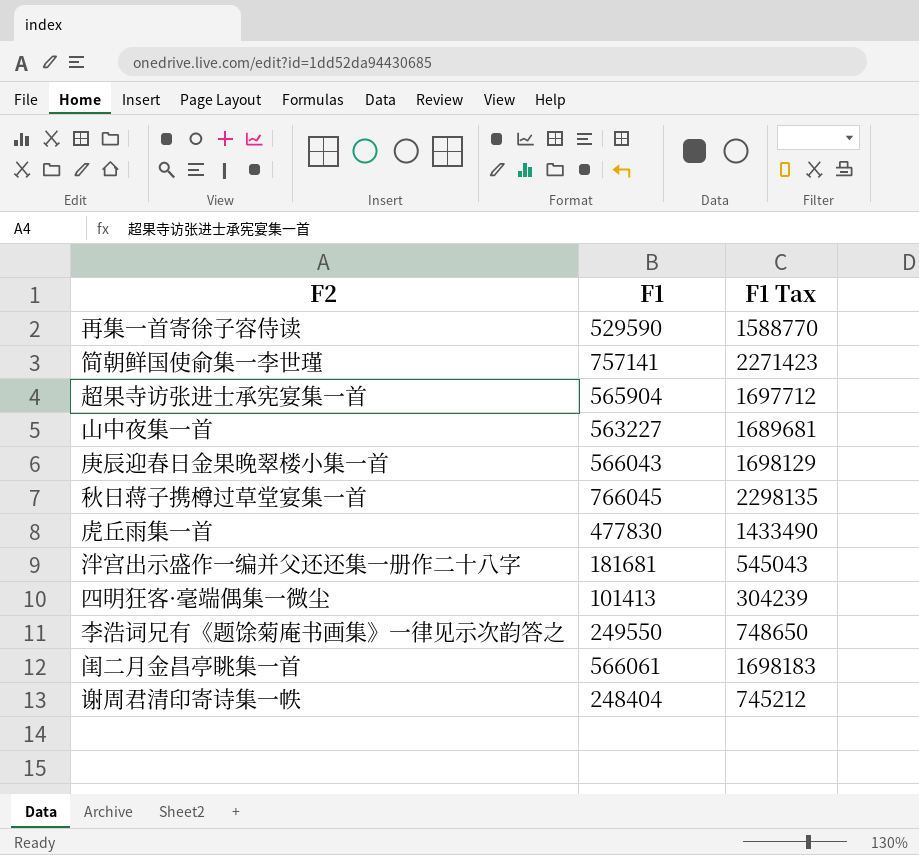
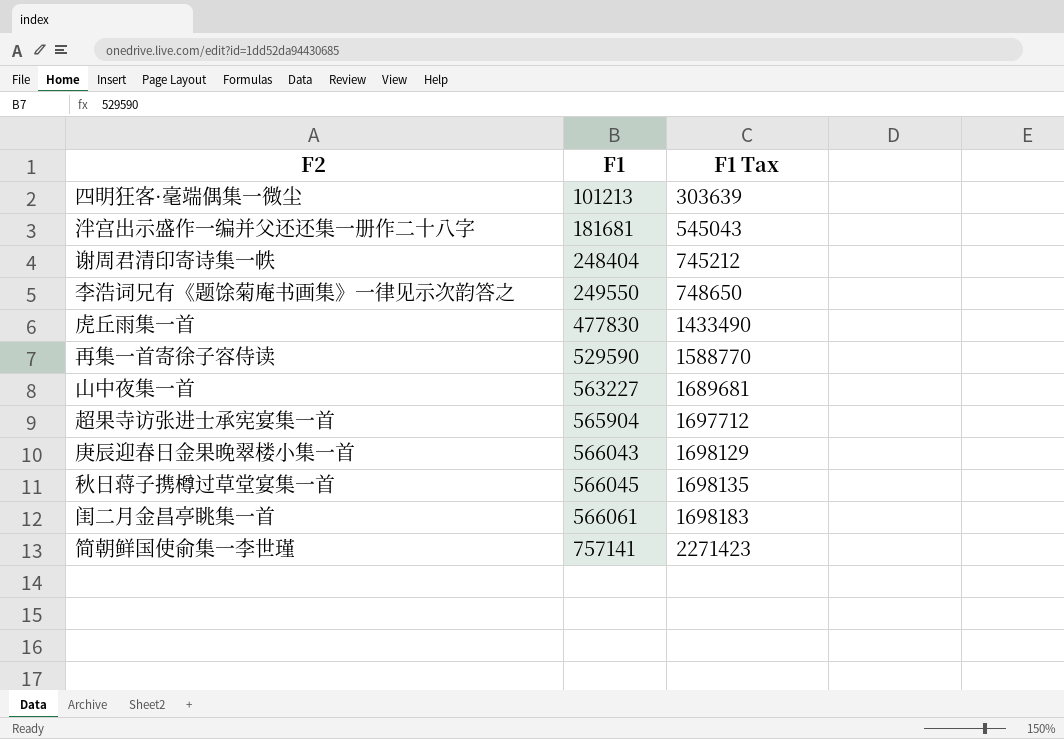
row order: none -> F1 ascending
四明狂客·毫端偶集一微尘 | F1: 101413 -> 101213
四明狂客·毫端偶集一微尘 | F1 Tax: 304239 -> 303639
秋日蒋子携樽过草堂宴集一首 | F1: 766045 -> 566045
秋日蒋子携樽过草堂宴集一首 | F1 Tax: 2298135 -> 1698135

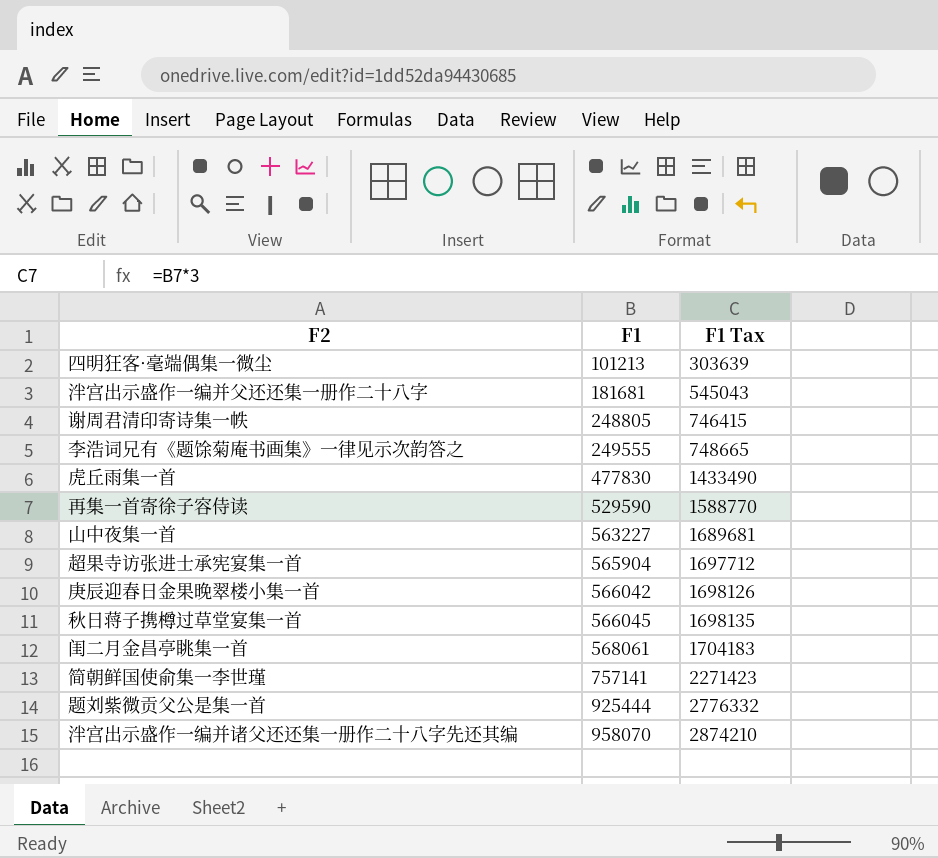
谢周君清印寄诗集一帙 | F1: 248404 -> 248805
谢周君清印寄诗集一帙 | F1 Tax: 745212 -> 746415
李浩词兄有《题馀菊庵书画集》一律见示次韵答之 | F1: 249550 -> 249555
李浩词兄有《题馀菊庵书画集》一律见示次韵答之 | F1 Tax: 748650 -> 748665
庚辰迎春日金果晚翠楼小集一首 | F1: 566043 -> 566042
庚辰迎春日金果晚翠楼小集一首 | F1 Tax: 1698129 -> 1698126
闺二月金昌亭眺集一首 | F1: 566061 -> 568061
闺二月金昌亭眺集一首 | F1 Tax: 1698183 -> 1704183
row 题刘紫微贡父公是集一首: none -> 925444 | 2776332
row 泮宫出示盛作一编并诸父还还集一册作二十八字先还其编: none -> 958070 | 2874210

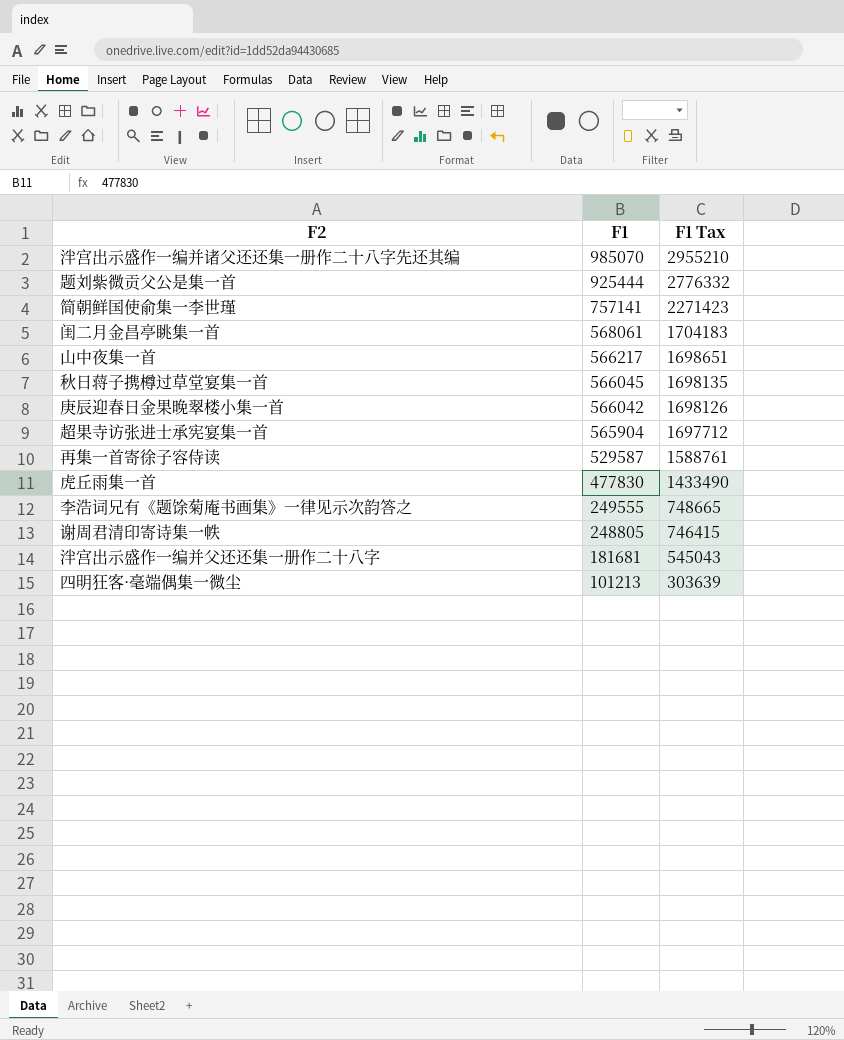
row order: F1 ascending -> F1 descending
泮宫出示盛作一编并诸父还还集一册作二十八字先还其编 | F1: 958070 -> 985070
泮宫出示盛作一编并诸父还还集一册作二十八字先还其编 | F1 Tax: 2874210 -> 2955210
山中夜集一首 | F1: 563227 -> 566217
山中夜集一首 | F1 Tax: 1689681 -> 1698651
再集一首寄徐子容侍读 | F1: 529590 -> 529587
再集一首寄徐子容侍读 | F1 Tax: 1588770 -> 1588761

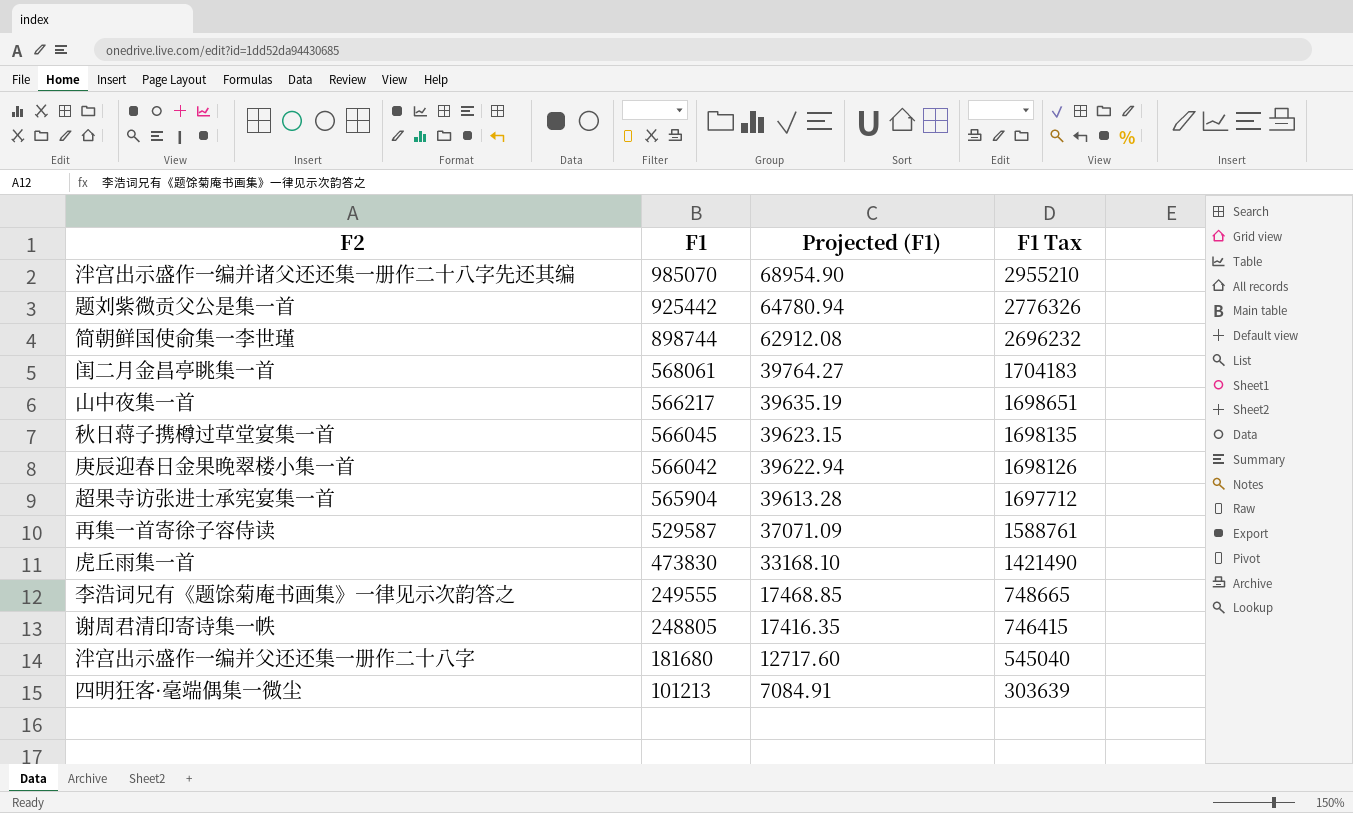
column Projected (F1) | formula: none -> [F1] * 0.07
题刘紫微贡父公是集一首 | F1: 925444 -> 925442
题刘紫微贡父公是集一首 | F1 Tax: 2776332 -> 2776326
简朝鲜国使俞集一李世瑾 | F1: 757141 -> 898744
简朝鲜国使俞集一李世瑾 | F1 Tax: 2271423 -> 2696232
虎丘雨集一首 | F1: 477830 -> 473830
虎丘雨集一首 | F1 Tax: 1433490 -> 1421490
泮宫出示盛作一编并父还还集一册作二十八字 | F1: 181681 -> 181680
泮宫出示盛作一编并父还还集一册作二十八字 | F1 Tax: 545043 -> 545040

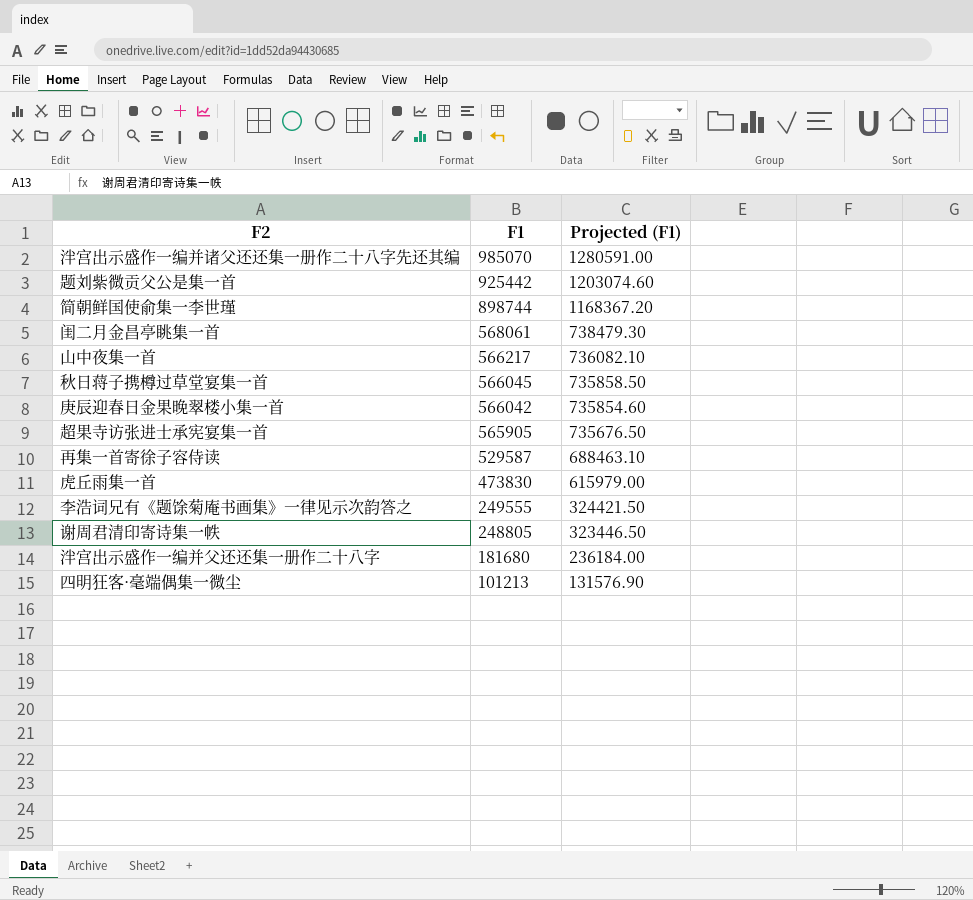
column F1 Tax | formula: [F1] * 3 -> none
column Projected (F1) | formula: [F1] * 0.07 -> [F1] * 1.3
超果寺访张进士承宪宴集一首 | F1: 565904 -> 565905

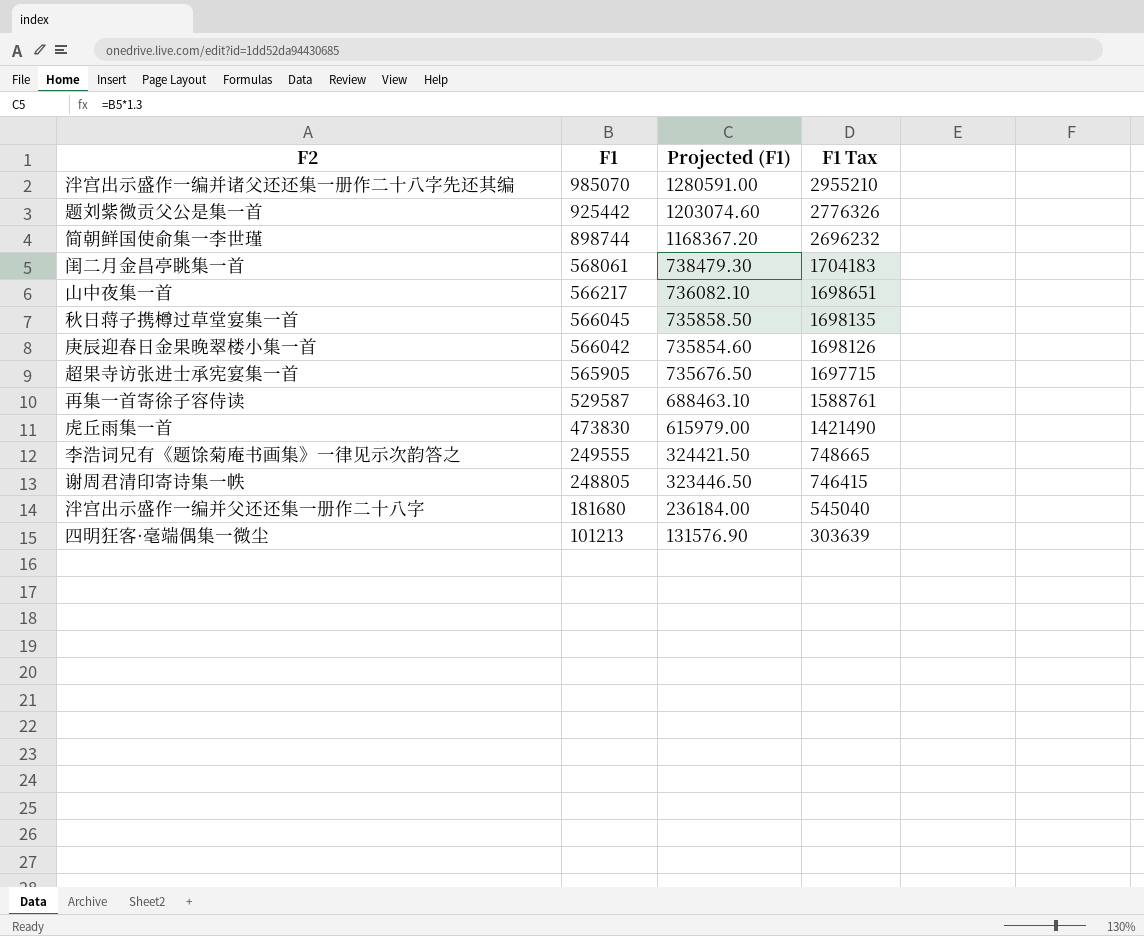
column F1 Tax | formula: none -> [F1] * 3

